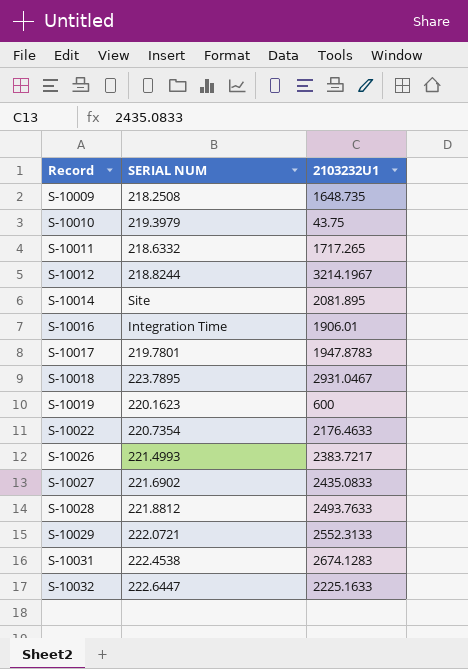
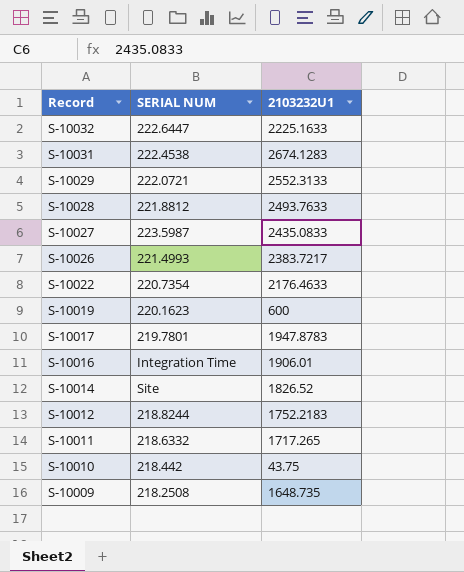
row order: Record ascending -> Record descending
row S-10018: 223.7895 | 2931.0467 -> none
S-10027 | SERIAL NUM: 221.6902 -> 223.5987
S-10014 | 2103232U1: 2081.895 -> 1826.52
S-10012 | 2103232U1: 3214.1967 -> 1752.2183
S-10010 | SERIAL NUM: 219.3979 -> 218.442

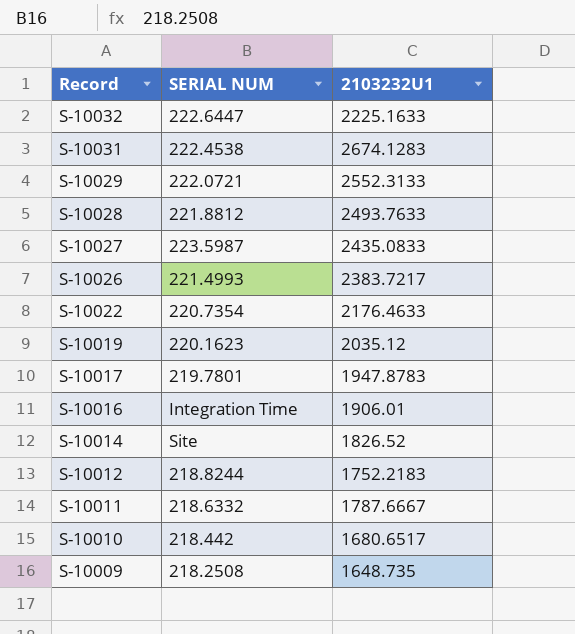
S-10019 | 2103232U1: 600 -> 2035.12
S-10011 | 2103232U1: 1717.265 -> 1787.6667
S-10010 | 2103232U1: 43.75 -> 1680.6517

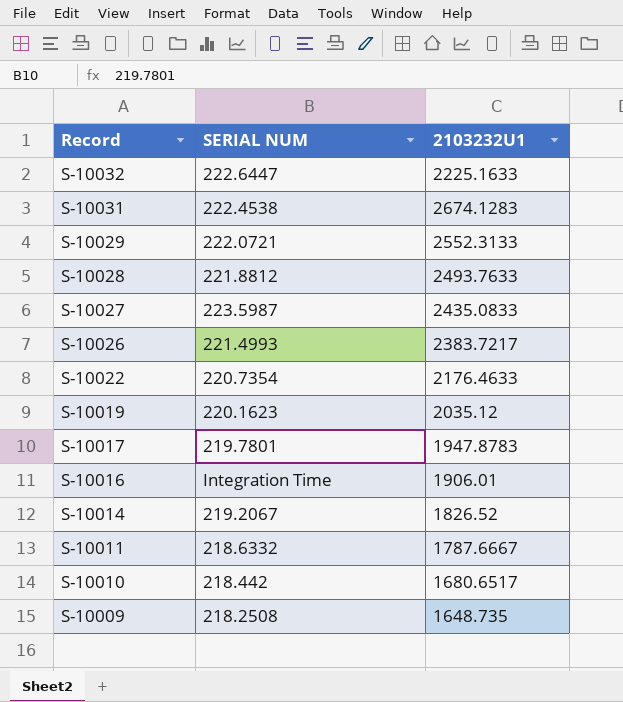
row S-10012: 218.8244 | 1752.2183 -> none
S-10014 | SERIAL NUM: Site -> 219.2067

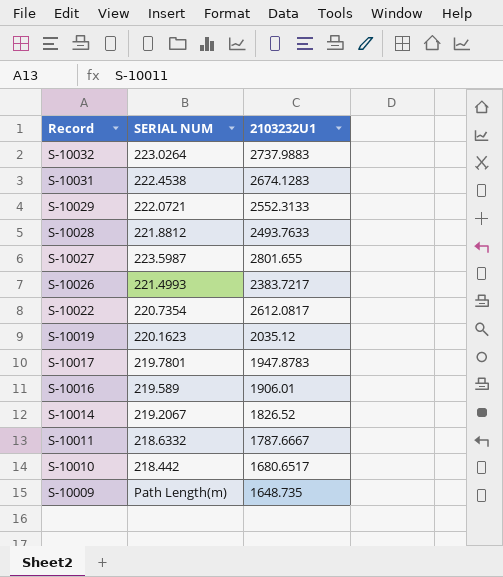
S-10032 | SERIAL NUM: 222.6447 -> 223.0264
S-10032 | 2103232U1: 2225.1633 -> 2737.9883
S-10027 | 2103232U1: 2435.0833 -> 2801.655
S-10022 | 2103232U1: 2176.4633 -> 2612.0817
S-10016 | SERIAL NUM: Integration Time -> 219.589
S-10009 | SERIAL NUM: 218.2508 -> Path Length(m)

